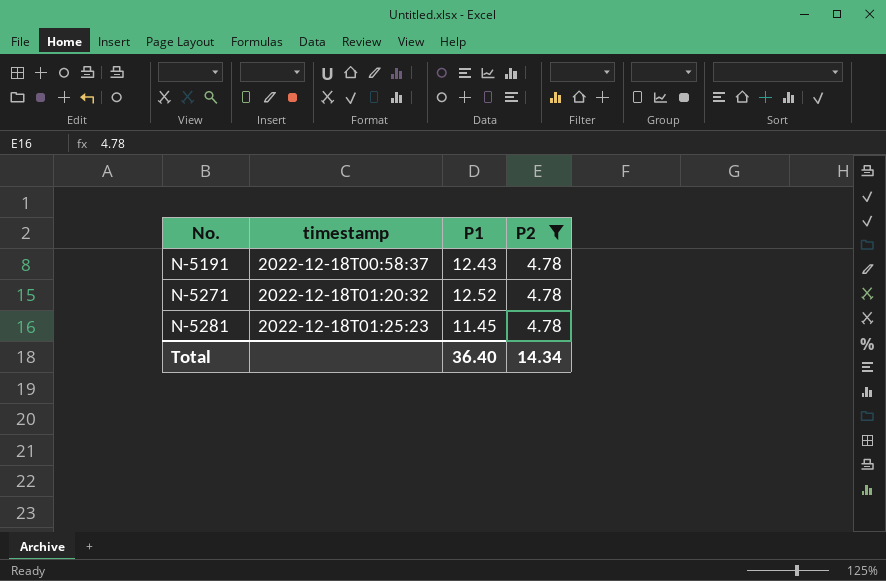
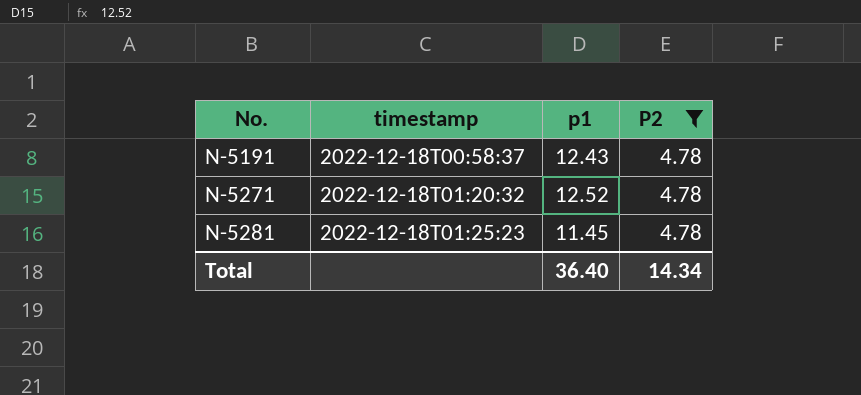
column name: P1 -> p1

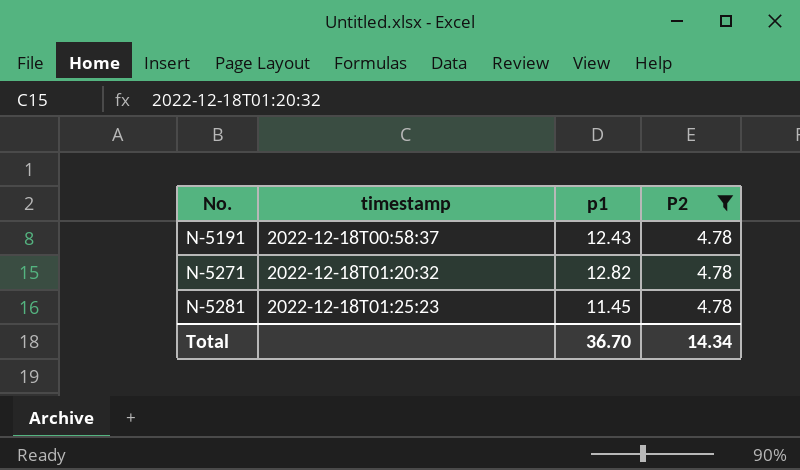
N-5271 | p1: 12.52 -> 12.82
Total | p1: 36.40 -> 36.70

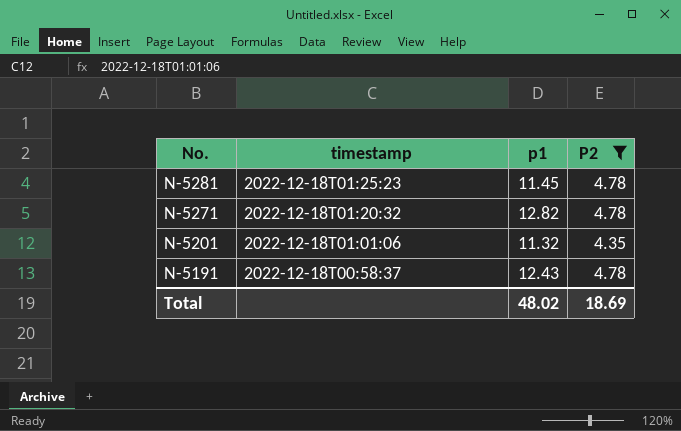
row order: No. ascending -> No. descending
row N-5201: none -> 2022-12-18T01:01:06 | 11.32 | 4.35
Total | p1: 36.70 -> 48.02
Total | P2: 14.34 -> 18.69

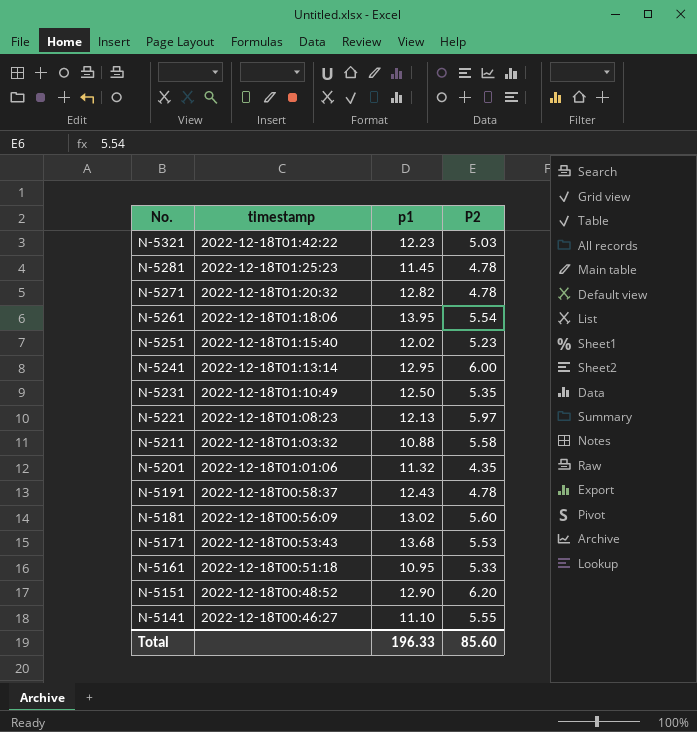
filter: P2 <= 4.78 -> none
Total | p1: 48.02 -> 196.33
Total | P2: 18.69 -> 85.60

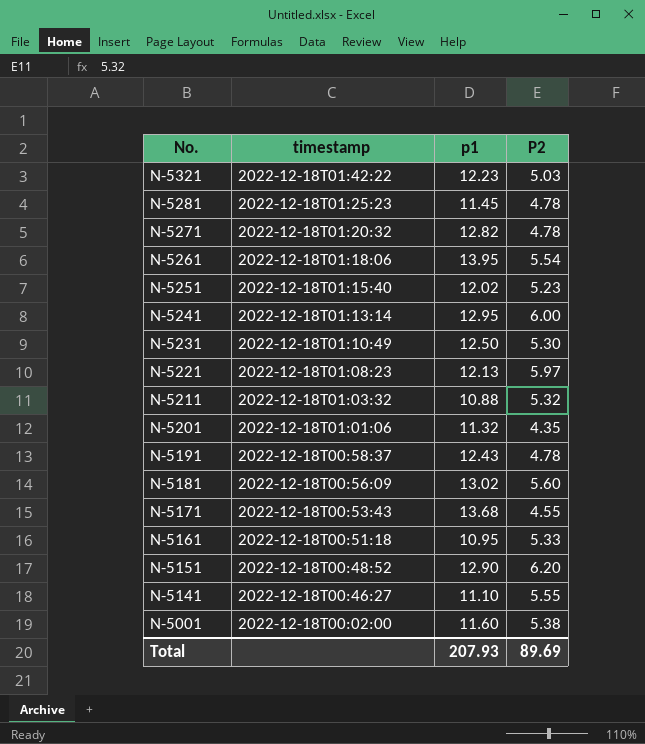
N-5231 | P2: 5.35 -> 5.30
N-5211 | P2: 5.58 -> 5.32
N-5171 | P2: 5.53 -> 4.55
row N-5001: none -> 2022-12-18T00:02:00 | 11.60 | 5.38
Total | p1: 196.33 -> 207.93
Total | P2: 85.60 -> 89.69

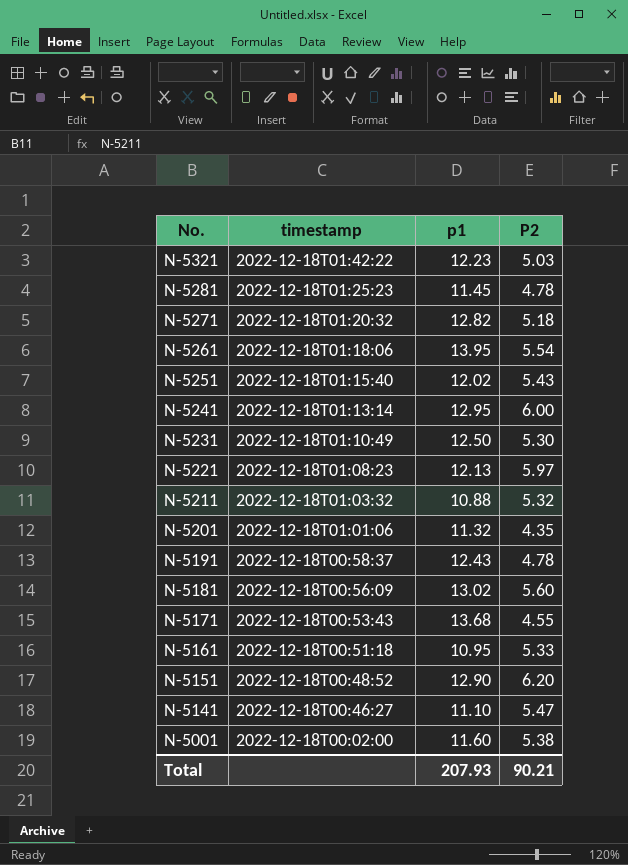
N-5271 | P2: 4.78 -> 5.18
N-5251 | P2: 5.23 -> 5.43
N-5141 | P2: 5.55 -> 5.47
Total | P2: 89.69 -> 90.21

